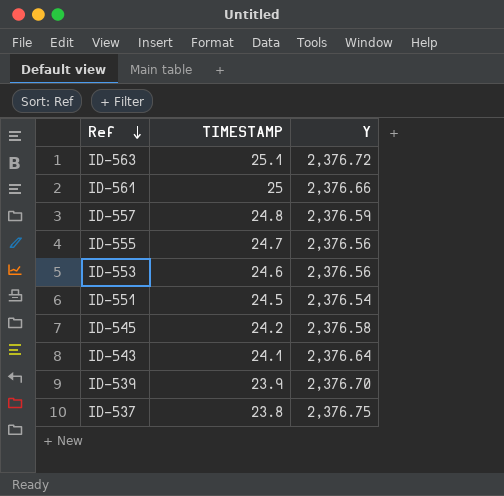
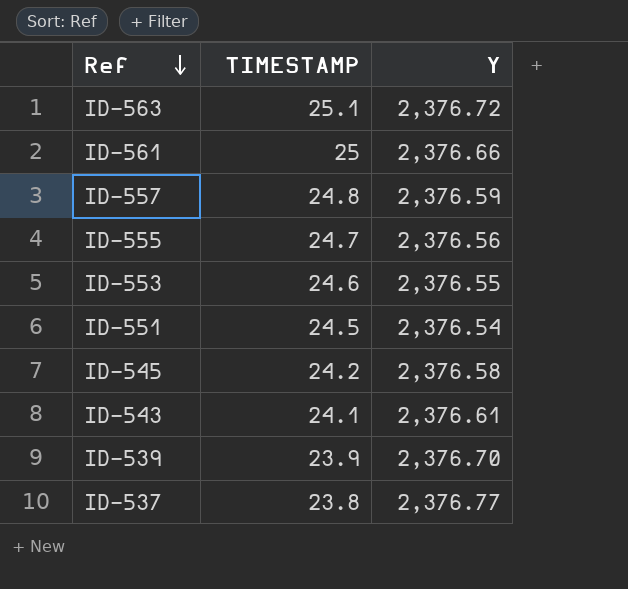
ID-553 | Y: 2,376.56 -> 2,376.55
ID-543 | Y: 2,376.64 -> 2,376.61
ID-537 | Y: 2,376.75 -> 2,376.77

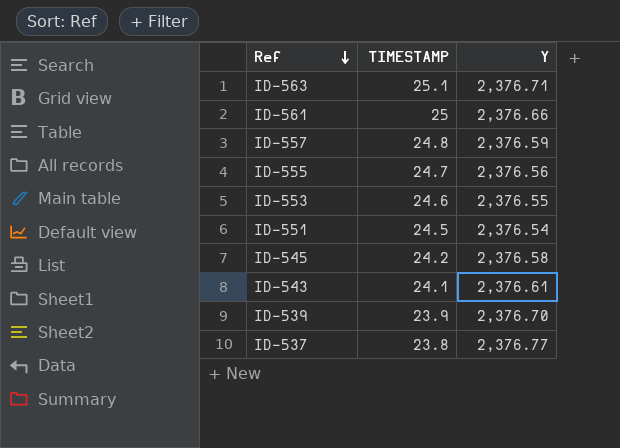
ID-563 | Y: 2,376.72 -> 2,376.71

